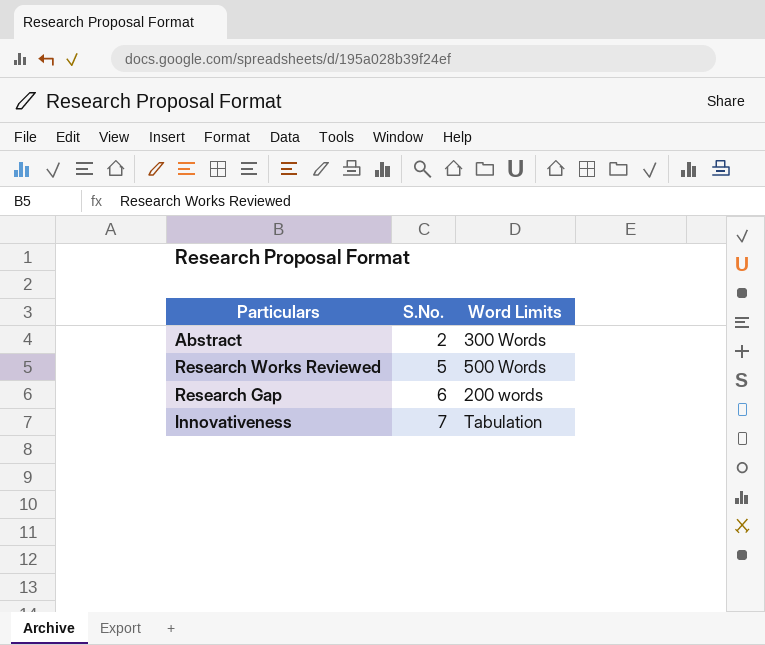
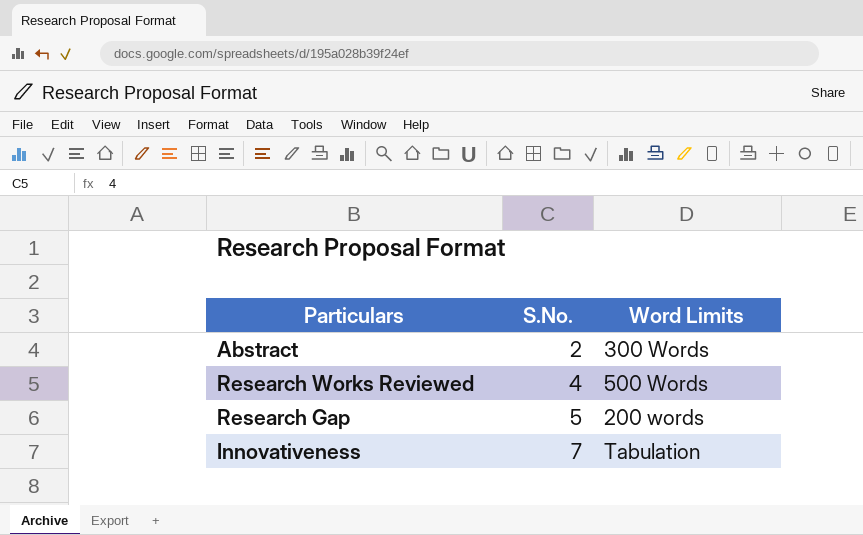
Research Works Reviewed | S.No.: 5 -> 4
Research Gap | S.No.: 6 -> 5

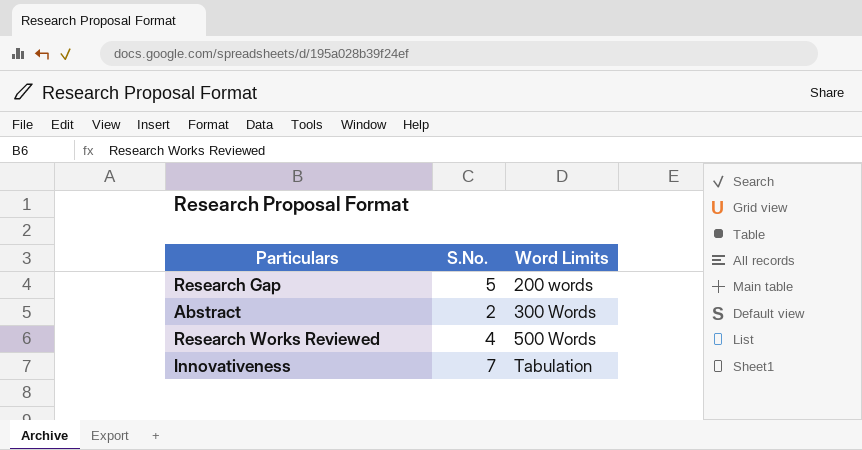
row order: S.No. ascending -> Word Limits ascending

